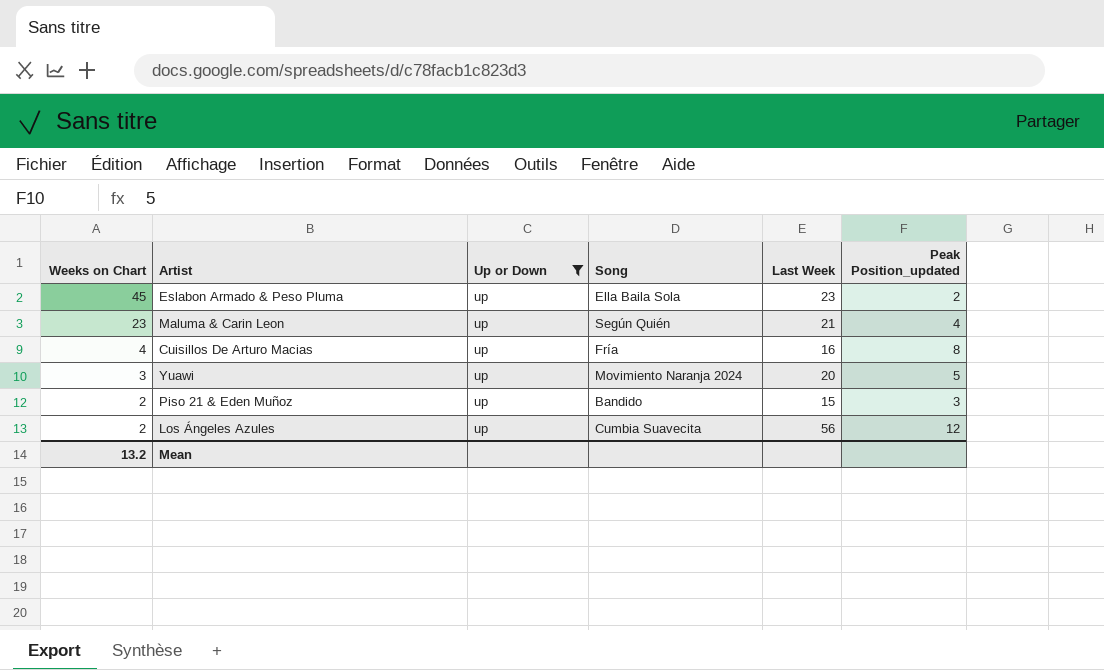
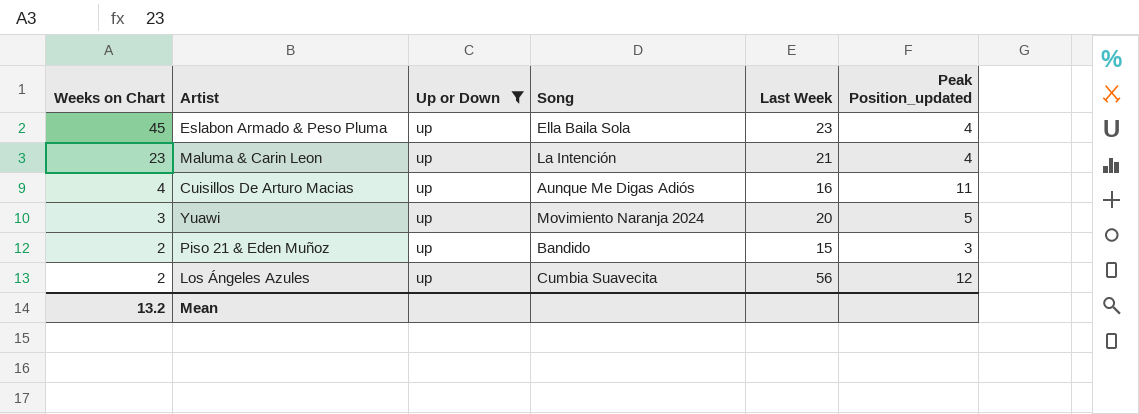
Eslabon Armado & Peso Pluma | Peak Position_updated: 2 -> 4
Maluma & Carin Leon | Song: Según Quién -> La Intención
Cuisillos De Arturo Macias | Song: Fría -> Aunque Me Digas Adiós
Cuisillos De Arturo Macias | Peak Position_updated: 8 -> 11

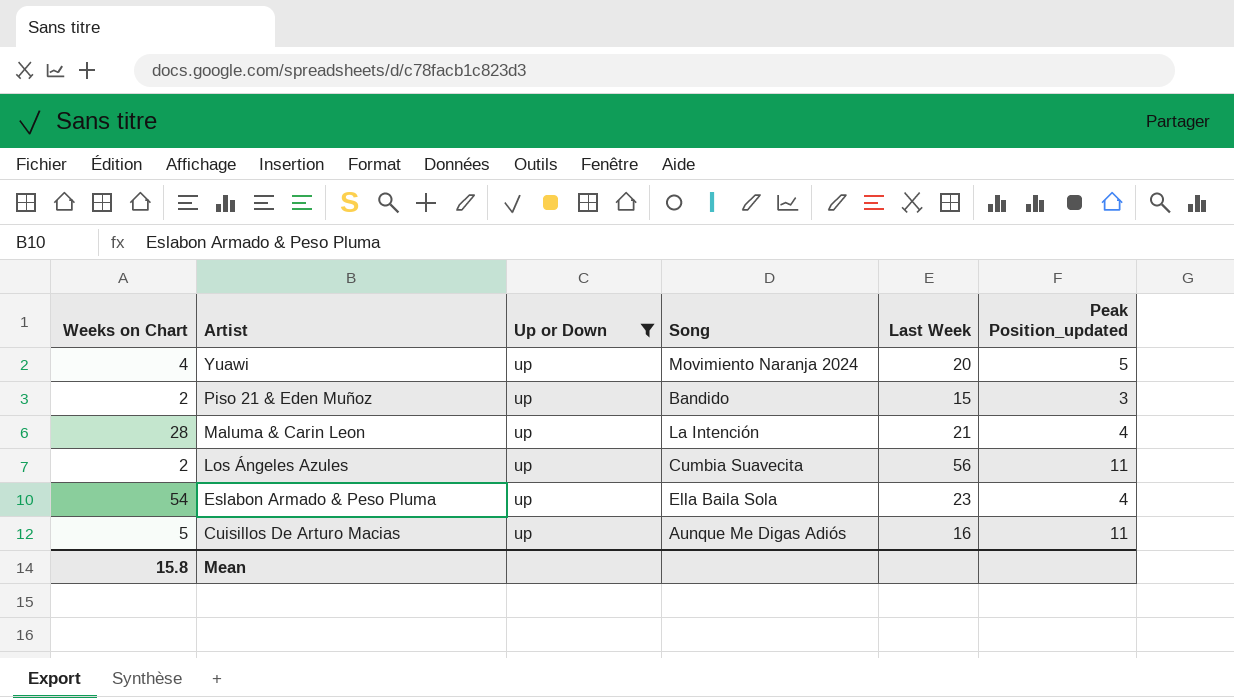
row order: Weeks on Chart descending -> Artist descending
Yuawi | Weeks on Chart: 3 -> 4
Maluma & Carin Leon | Weeks on Chart: 23 -> 28
Los Ángeles Azules | Peak Position_updated: 12 -> 11
Eslabon Armado & Peso Pluma | Weeks on Chart: 45 -> 54
Cuisillos De Arturo Macias | Weeks on Chart: 4 -> 5
Mean | Weeks on Chart: 13.2 -> 15.8

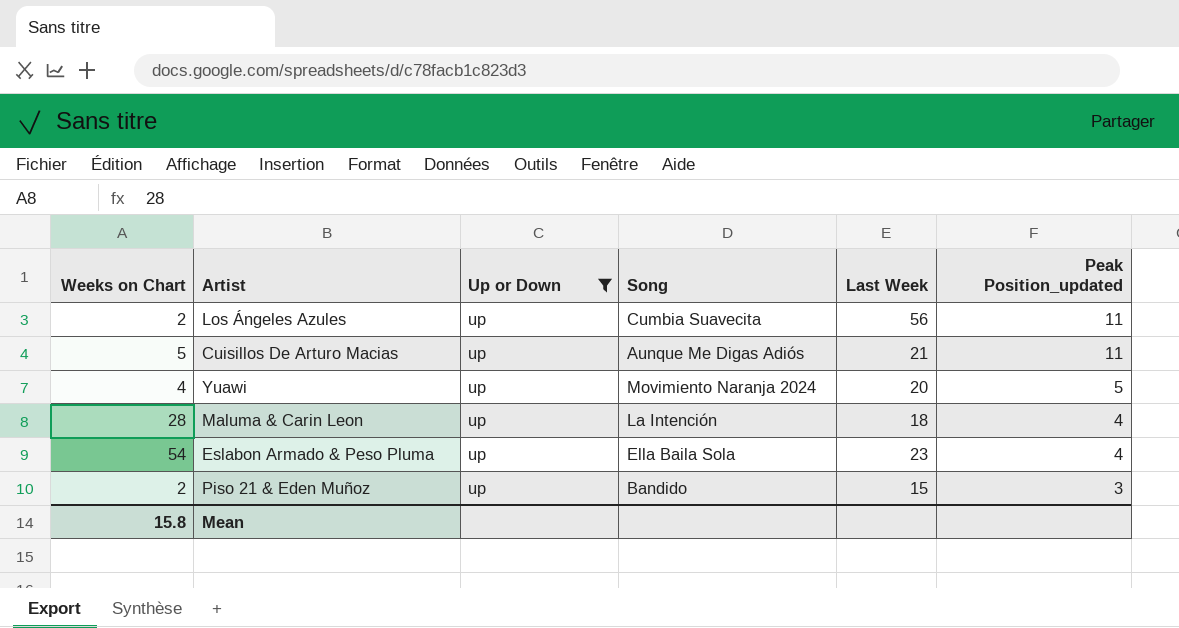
row order: Artist descending -> Peak Position_updated descending
Cuisillos De Arturo Macias | Last Week: 16 -> 21
Maluma & Carin Leon | Last Week: 21 -> 18

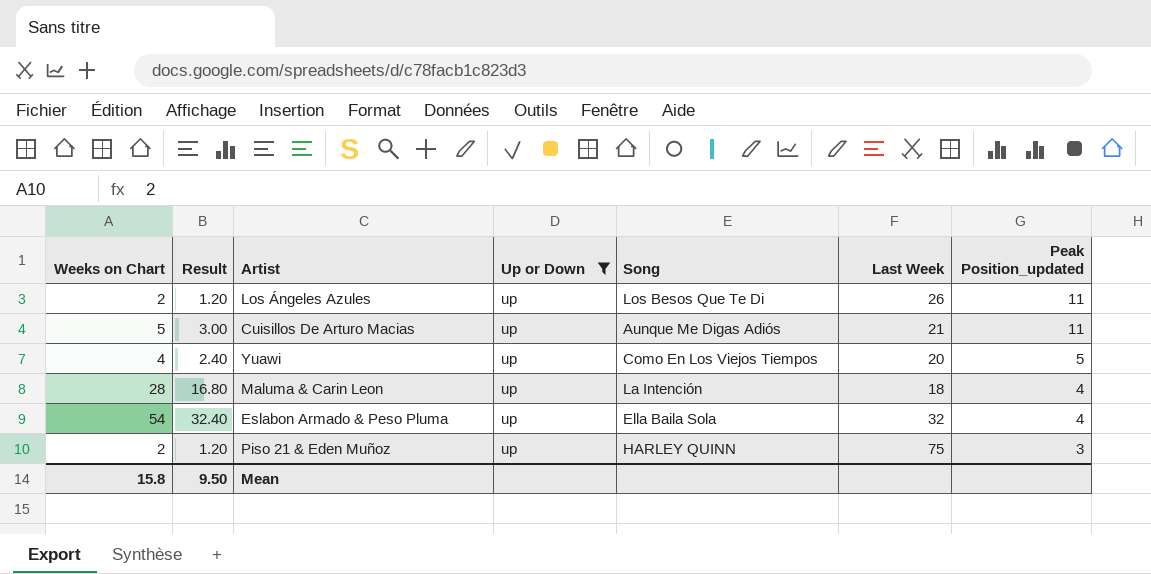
column Result | formula: none -> [Weeks on Chart] * 0.6
Los Ángeles Azules | Song: Cumbia Suavecita -> Los Besos Que Te Di
Los Ángeles Azules | Last Week: 56 -> 26
Yuawi | Song: Movimiento Naranja 2024 -> Como En Los Viejos Tiempos
Eslabon Armado & Peso Pluma | Last Week: 23 -> 32
Piso 21 & Eden Muñoz | Song: Bandido -> HARLEY QUINN
Piso 21 & Eden Muñoz | Last Week: 15 -> 75

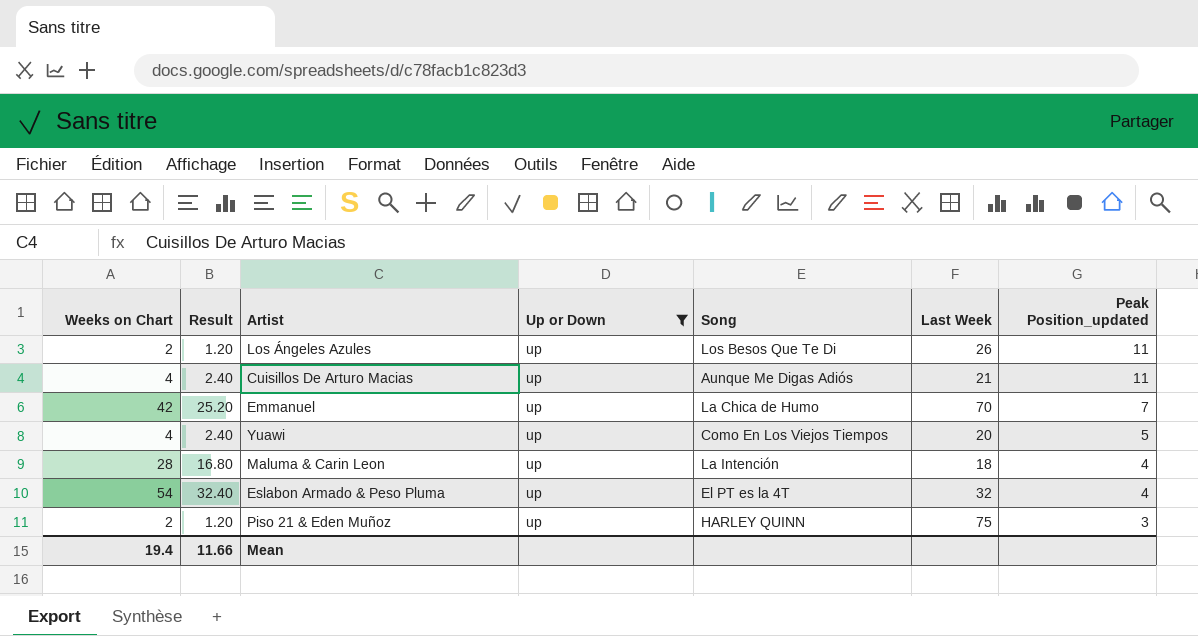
Cuisillos De Arturo Macias | Weeks on Chart: 5 -> 4
Cuisillos De Arturo Macias | Result: 3.00 -> 2.40
row Emmanuel: none -> 42 | 25.20 | up | La Chica de Humo | 70 | 7
Eslabon Armado & Peso Pluma | Song: Ella Baila Sola -> El PT es la 4T
Mean | Weeks on Chart: 15.8 -> 19.4
Mean | Result: 9.50 -> 11.66

